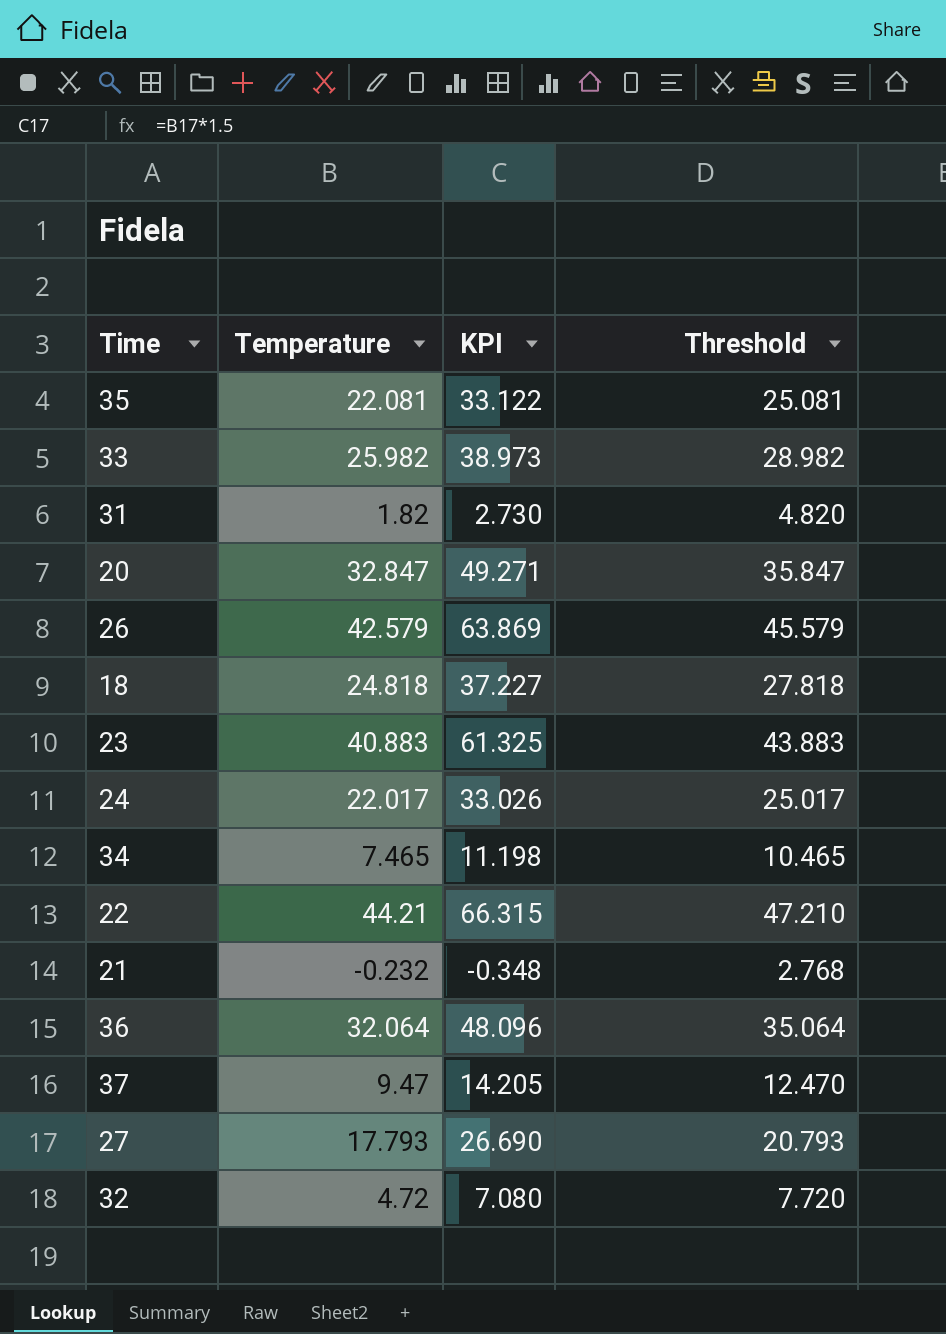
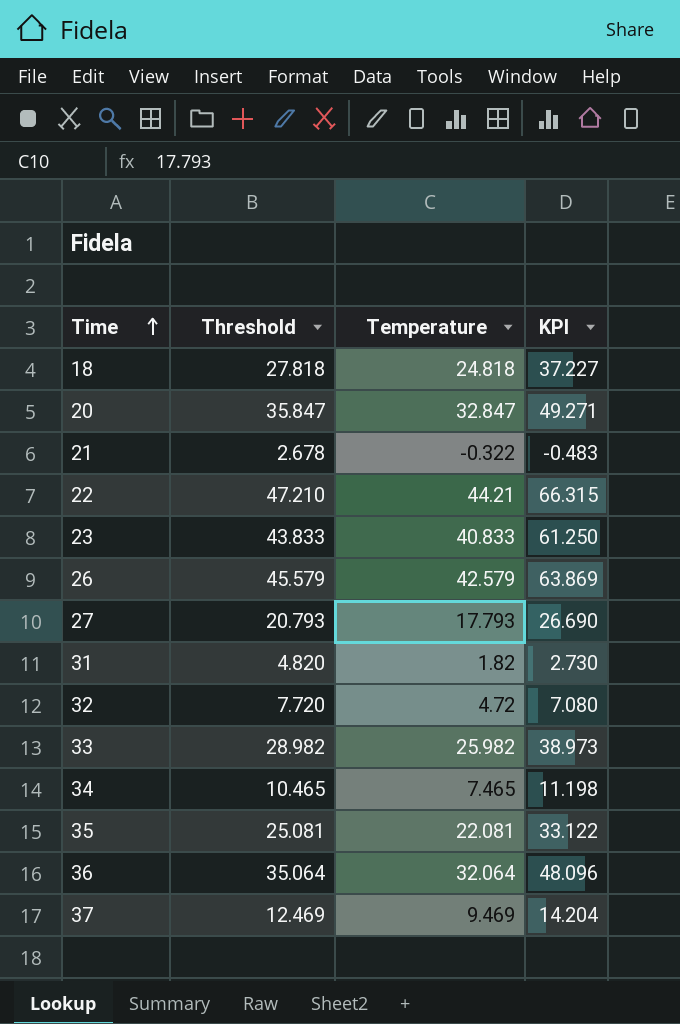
row order: none -> Time ascending
column Threshold | position: 4 -> 2
row 24: 22.017 | 33.026 | 25.017 -> none
21 | Threshold: 2.768 -> 2.678
21 | Temperature: -0.232 -> -0.322
21 | KPI: -0.348 -> -0.483
23 | Threshold: 43.883 -> 43.833
23 | Temperature: 40.883 -> 40.833
23 | KPI: 61.325 -> 61.250
37 | Threshold: 12.470 -> 12.469
37 | Temperature: 9.47 -> 9.469
37 | KPI: 14.205 -> 14.204

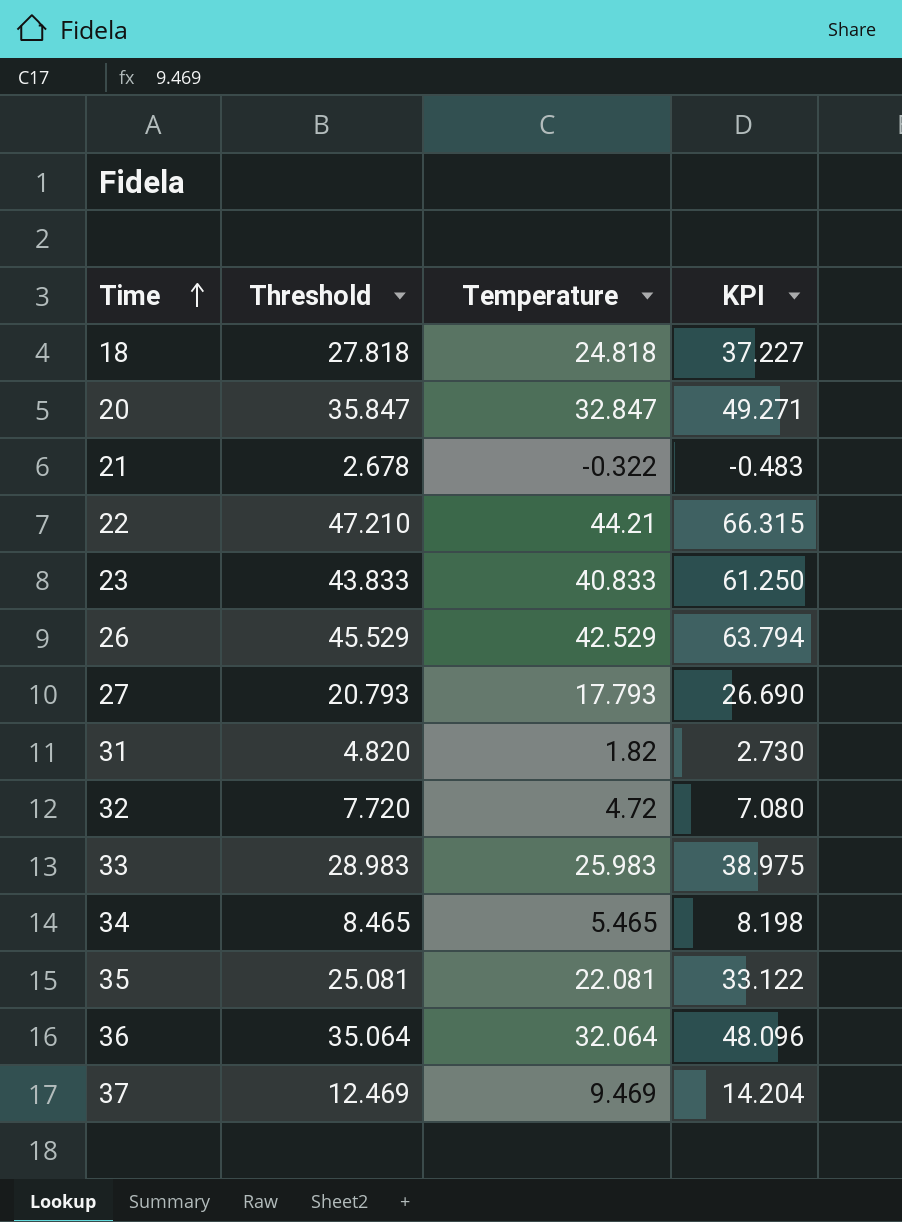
26 | Threshold: 45.579 -> 45.529
26 | Temperature: 42.579 -> 42.529
26 | KPI: 63.869 -> 63.794
33 | Threshold: 28.982 -> 28.983
33 | Temperature: 25.982 -> 25.983
33 | KPI: 38.973 -> 38.975
34 | Threshold: 10.465 -> 8.465
34 | Temperature: 7.465 -> 5.465
34 | KPI: 11.198 -> 8.198

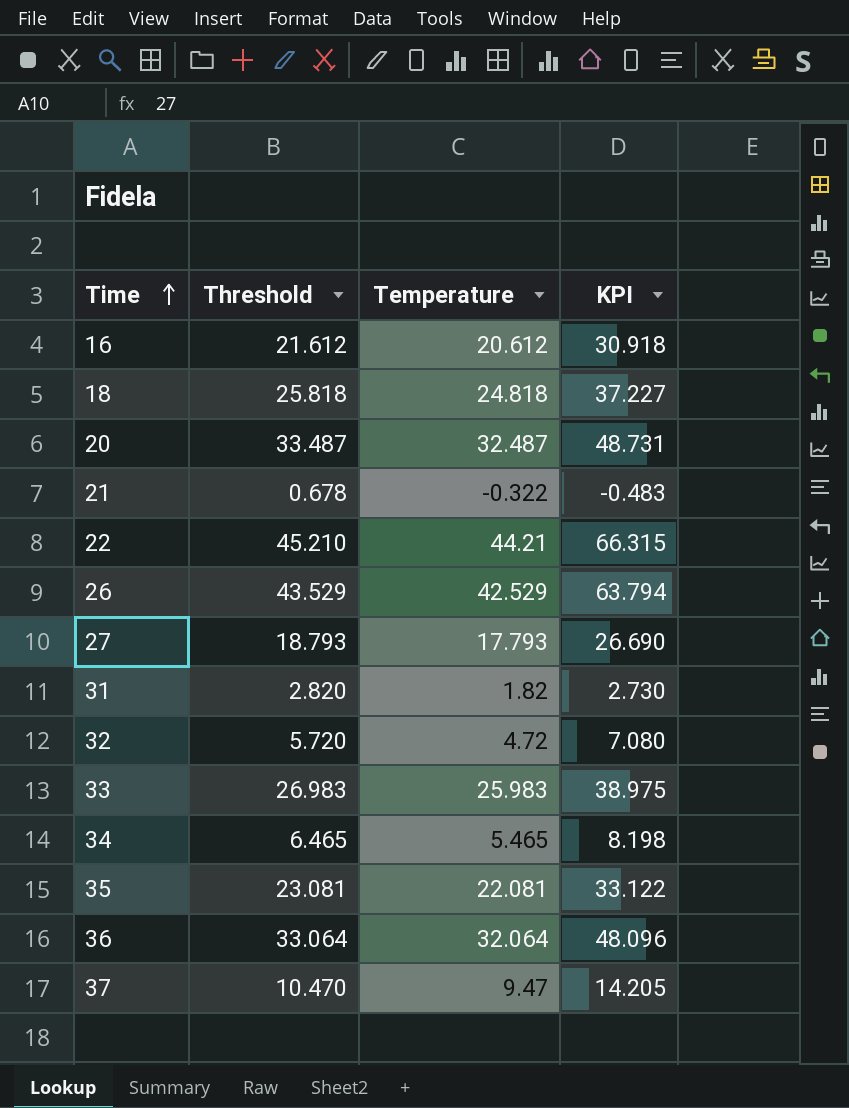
column Threshold | formula: [Temperature] + 3 -> [Temperature] + 1
row 23: 43.833 | 40.833 | 61.250 -> none
row 16: none -> 21.612 | 20.612 | 30.918
20 | Temperature: 32.847 -> 32.487
20 | KPI: 49.271 -> 48.731
37 | Temperature: 9.469 -> 9.47
37 | KPI: 14.204 -> 14.205

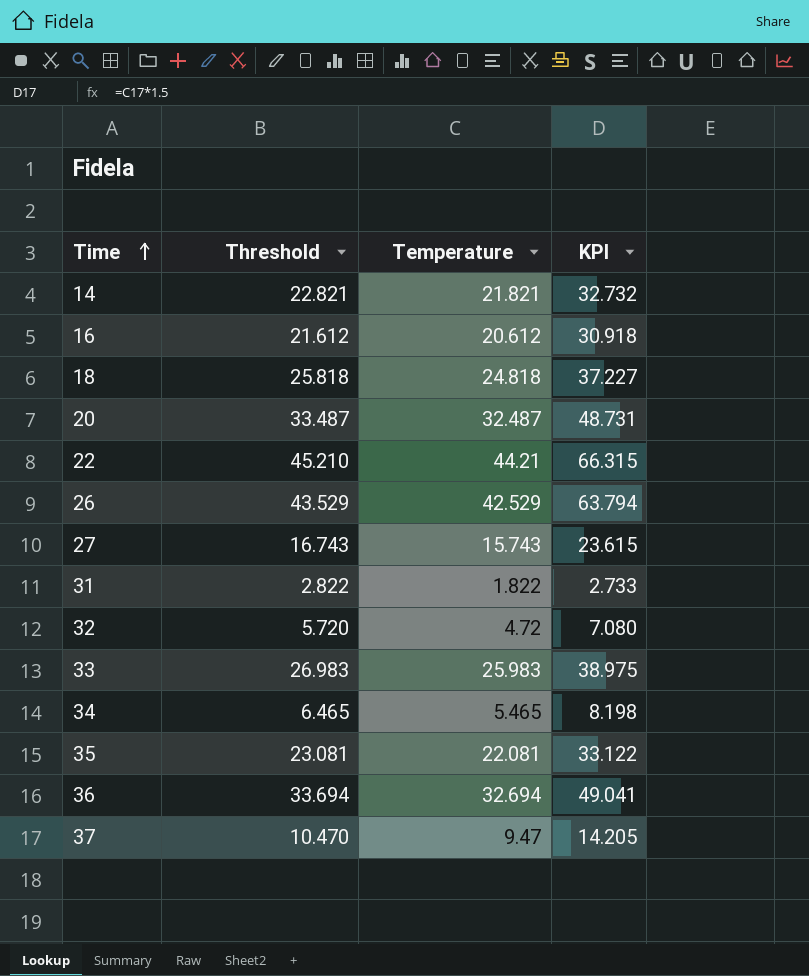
row 21: 0.678 | -0.322 | -0.483 -> none
row 14: none -> 22.821 | 21.821 | 32.732
27 | Threshold: 18.793 -> 16.743
27 | Temperature: 17.793 -> 15.743
27 | KPI: 26.690 -> 23.615
31 | Threshold: 2.820 -> 2.822
31 | Temperature: 1.82 -> 1.822
31 | KPI: 2.730 -> 2.733
36 | Threshold: 33.064 -> 33.694
36 | Temperature: 32.064 -> 32.694
36 | KPI: 48.096 -> 49.041

